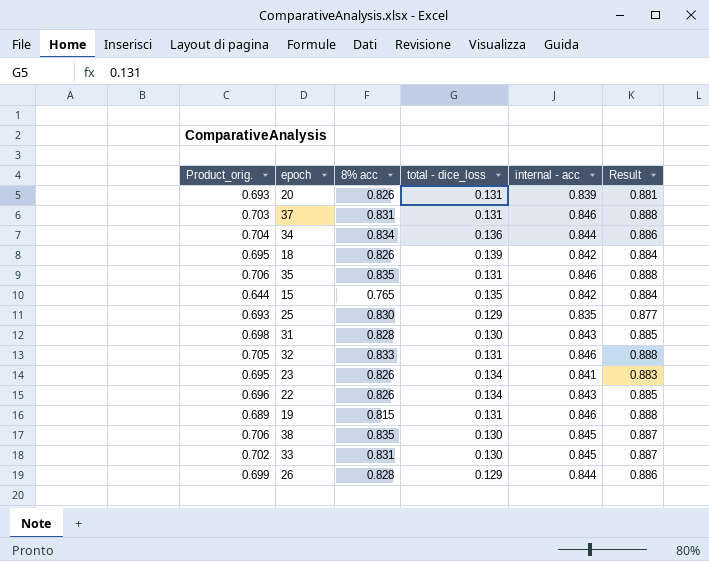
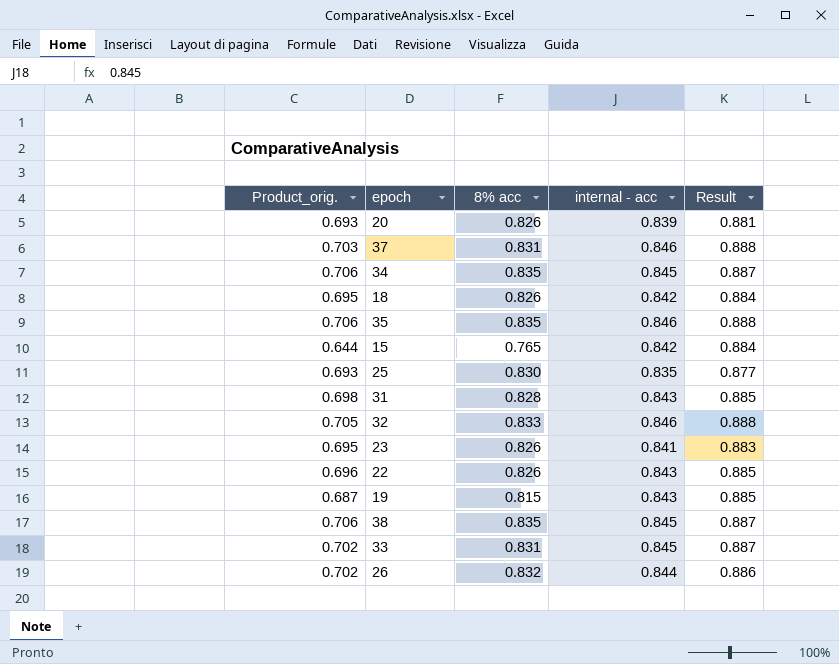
column total - dice_loss | position: 4 -> none
34 | Product_orig.: 0.704 -> 0.706
34 | 8% acc: 0.834 -> 0.835
34 | internal - acc: 0.844 -> 0.845
34 | Result: 0.886 -> 0.887
19 | Product_orig.: 0.689 -> 0.687
19 | internal - acc: 0.846 -> 0.843
19 | Result: 0.888 -> 0.885
26 | Product_orig.: 0.699 -> 0.702
26 | 8% acc: 0.828 -> 0.832

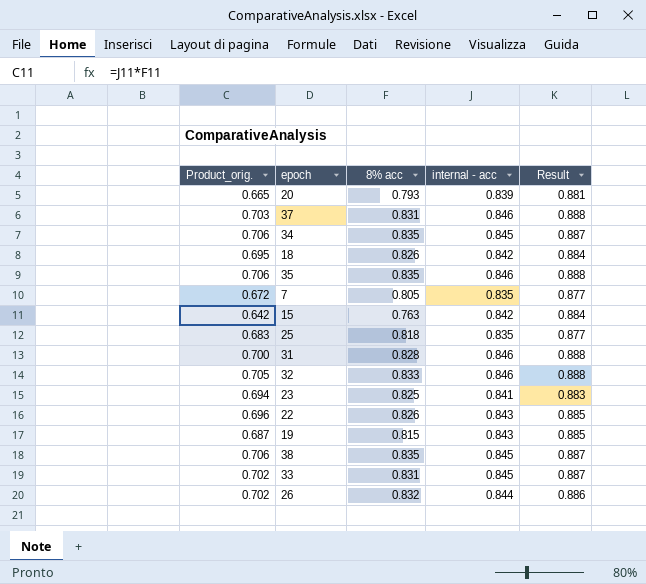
20 | Product_orig.: 0.693 -> 0.665
20 | 8% acc: 0.826 -> 0.793
row 7: none -> 0.672 | 0.805 | 0.835 | 0.877
15 | Product_orig.: 0.644 -> 0.642
15 | 8% acc: 0.765 -> 0.763
25 | Product_orig.: 0.693 -> 0.683
25 | 8% acc: 0.830 -> 0.818
31 | Product_orig.: 0.698 -> 0.700
31 | internal - acc: 0.843 -> 0.846
31 | Result: 0.885 -> 0.888
23 | Product_orig.: 0.695 -> 0.694
23 | 8% acc: 0.826 -> 0.825

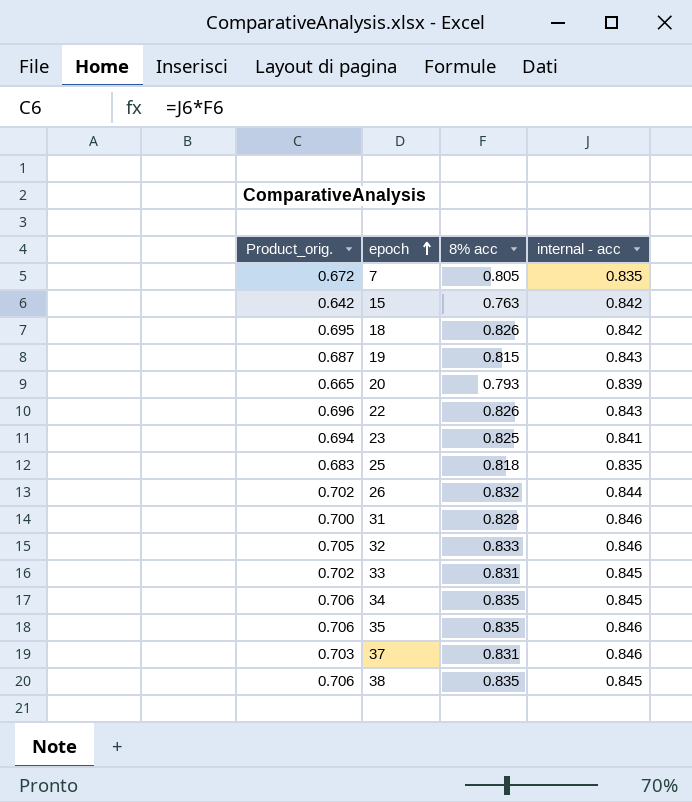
row order: none -> epoch ascending
column Result | formula: [internal - acc] * 1.05 -> none

